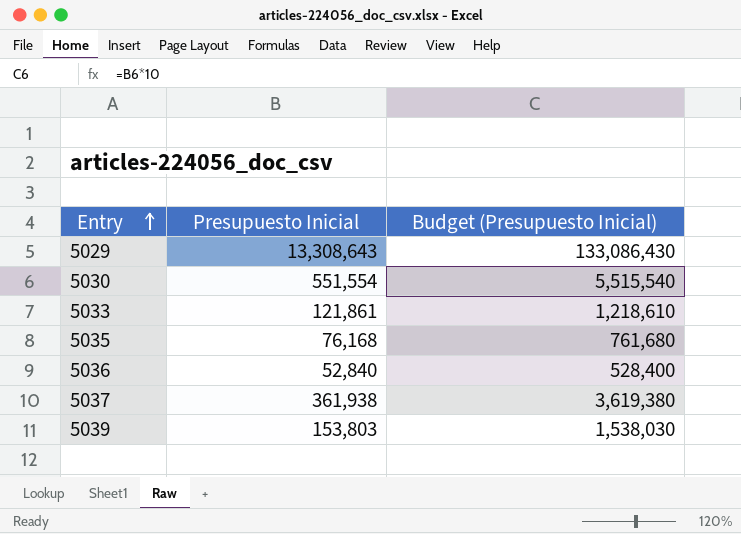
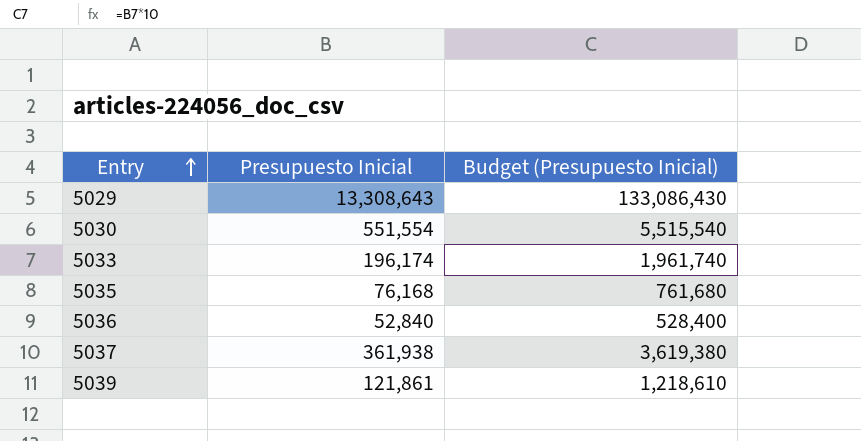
5033 | Presupuesto Inicial: 121,861 -> 196,174
5033 | Budget (Presupuesto Inicial): 1,218,610 -> 1,961,740
5039 | Presupuesto Inicial: 153,803 -> 121,861
5039 | Budget (Presupuesto Inicial): 1,538,030 -> 1,218,610

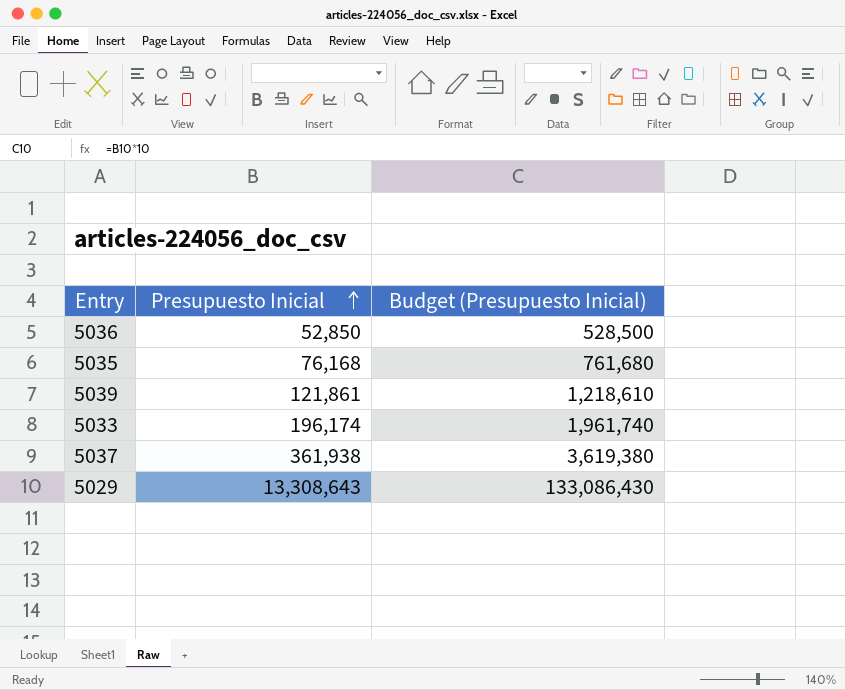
row order: Entry ascending -> Presupuesto Inicial ascending
row 5030: 551,554 | 5,515,540 -> none
5036 | Presupuesto Inicial: 52,840 -> 52,850
5036 | Budget (Presupuesto Inicial): 528,400 -> 528,500

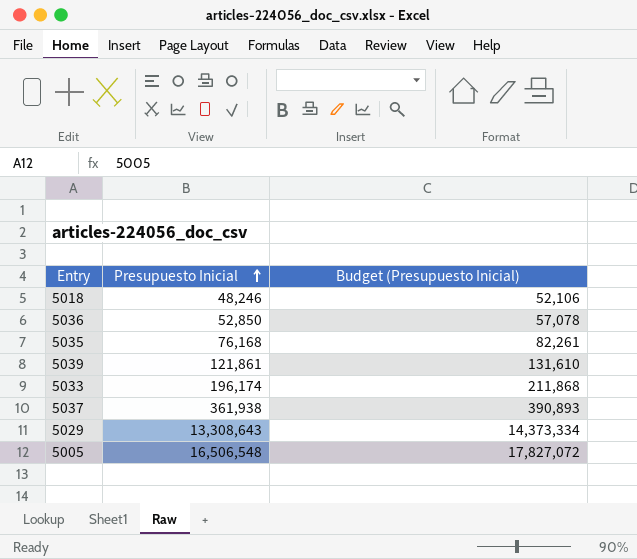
column Budget (Presupuesto Inicial) | formula: [Presupuesto Inicial] * 10 -> [Presupuesto Inicial] * 1.08
row 5018: none -> 48,246 | 52,106
row 5005: none -> 16,506,548 | 17,827,072

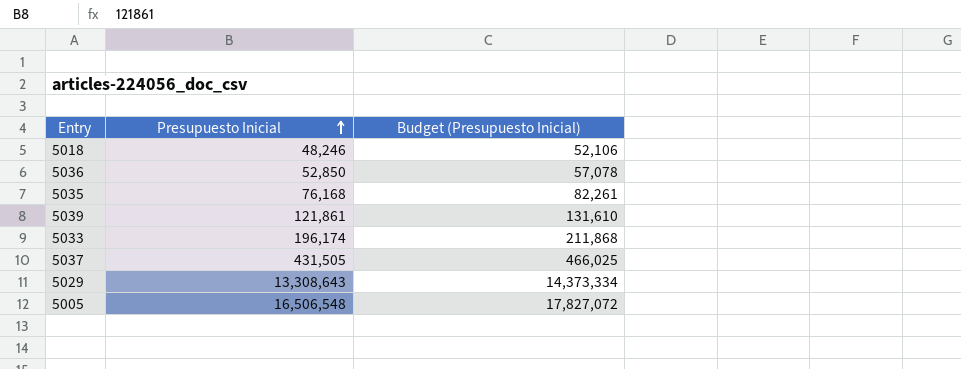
5037 | Presupuesto Inicial: 361,938 -> 431,505
5037 | Budget (Presupuesto Inicial): 390,893 -> 466,025

